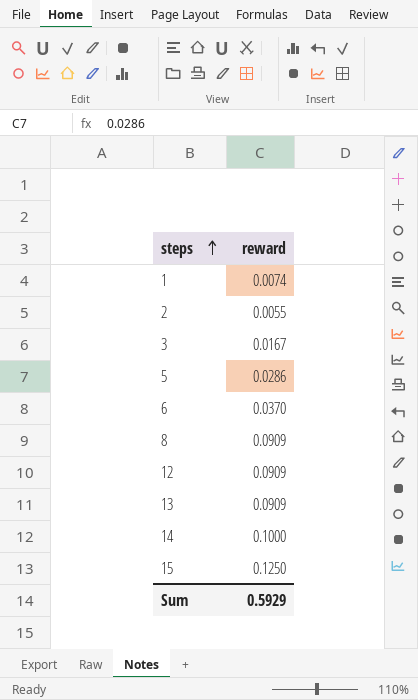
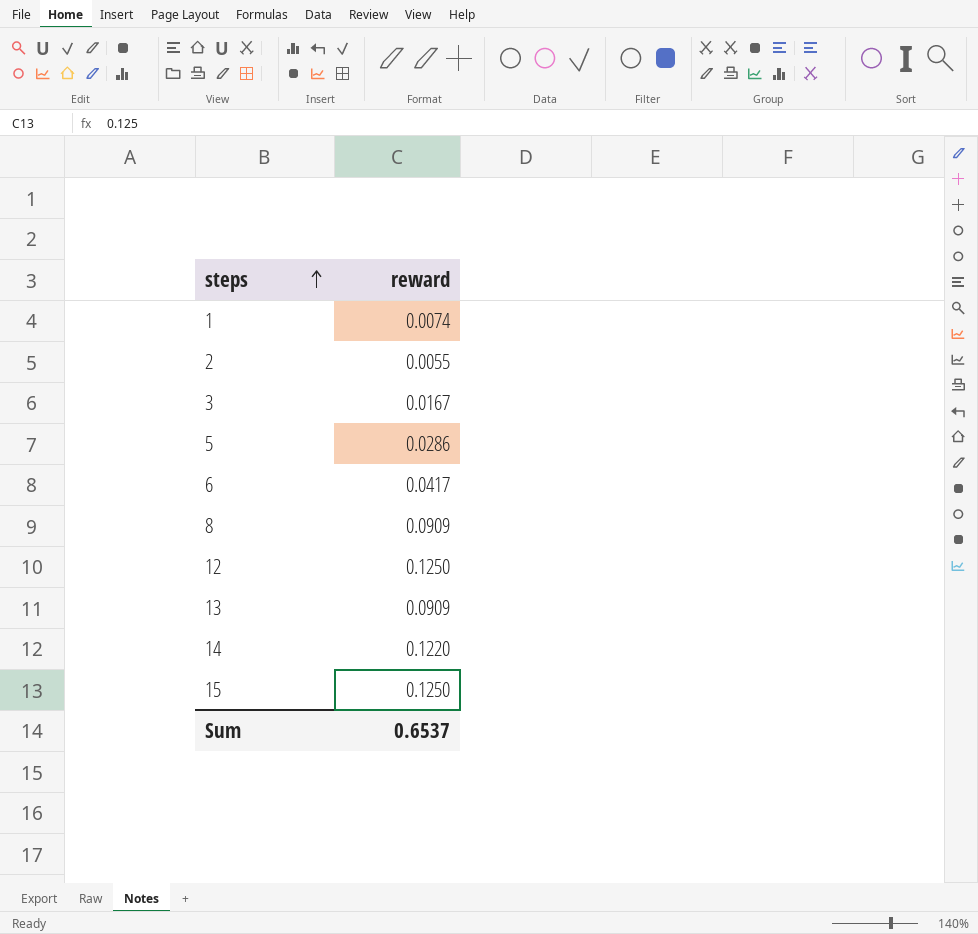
6 | reward: 0.0370 -> 0.0417
12 | reward: 0.0909 -> 0.1250
14 | reward: 0.1000 -> 0.1220
Sum | reward: 0.5929 -> 0.6537

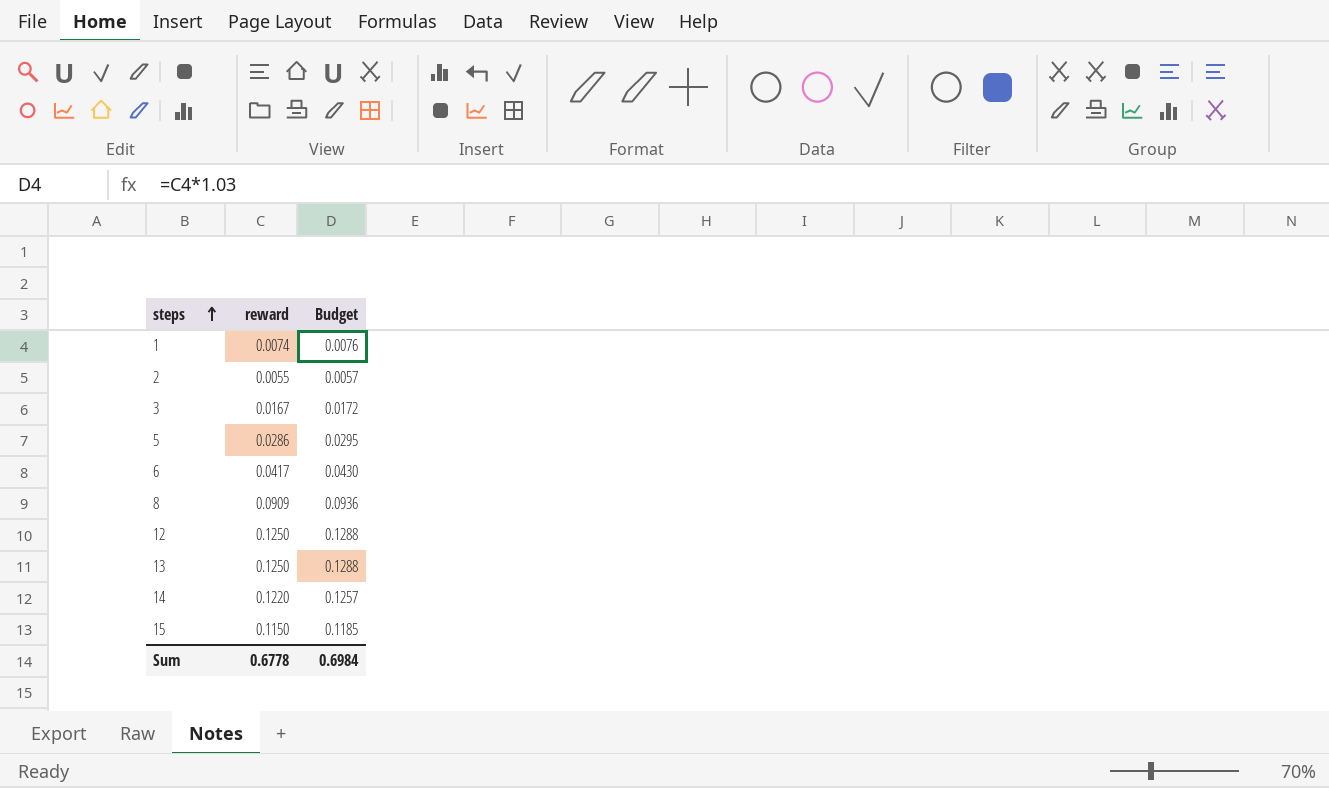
column Budget | formula: none -> [reward] * 1.03
13 | reward: 0.0909 -> 0.1250
15 | reward: 0.1250 -> 0.1150
Sum | reward: 0.6537 -> 0.6778

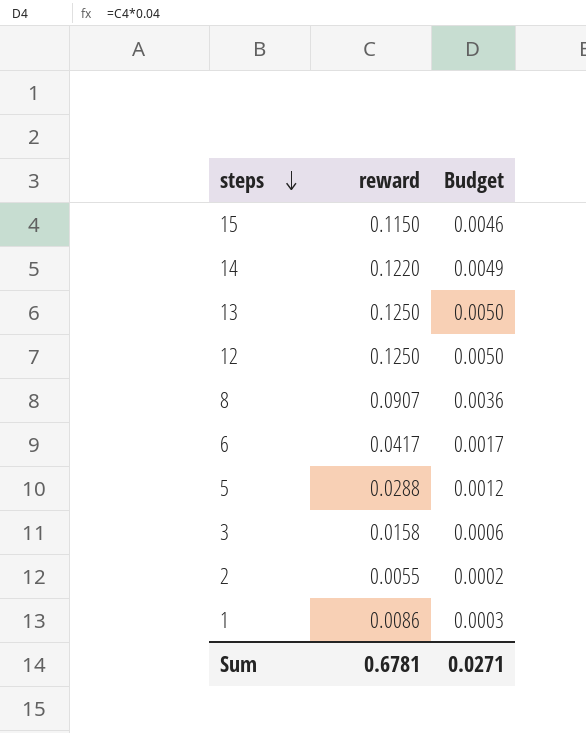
row order: steps ascending -> steps descending
column Budget | formula: [reward] * 1.03 -> [reward] * 0.04
8 | reward: 0.0909 -> 0.0907
5 | reward: 0.0286 -> 0.0288
3 | reward: 0.0167 -> 0.0158
1 | reward: 0.0074 -> 0.0086
Sum | reward: 0.6778 -> 0.6781
Sum | Budget: 0.6984 -> 0.0271

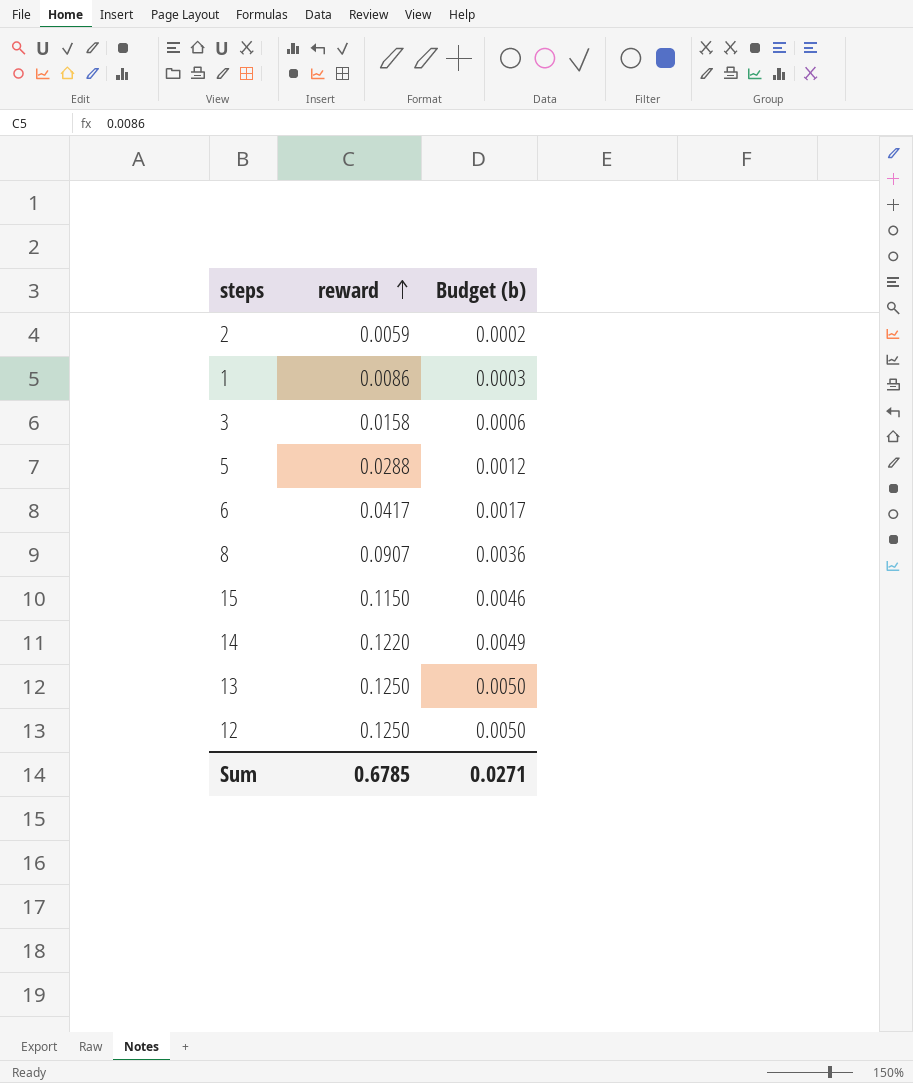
row order: steps descending -> reward ascending
column name: Budget -> Budget (b)
2 | reward: 0.0055 -> 0.0059
Sum | reward: 0.6781 -> 0.6785

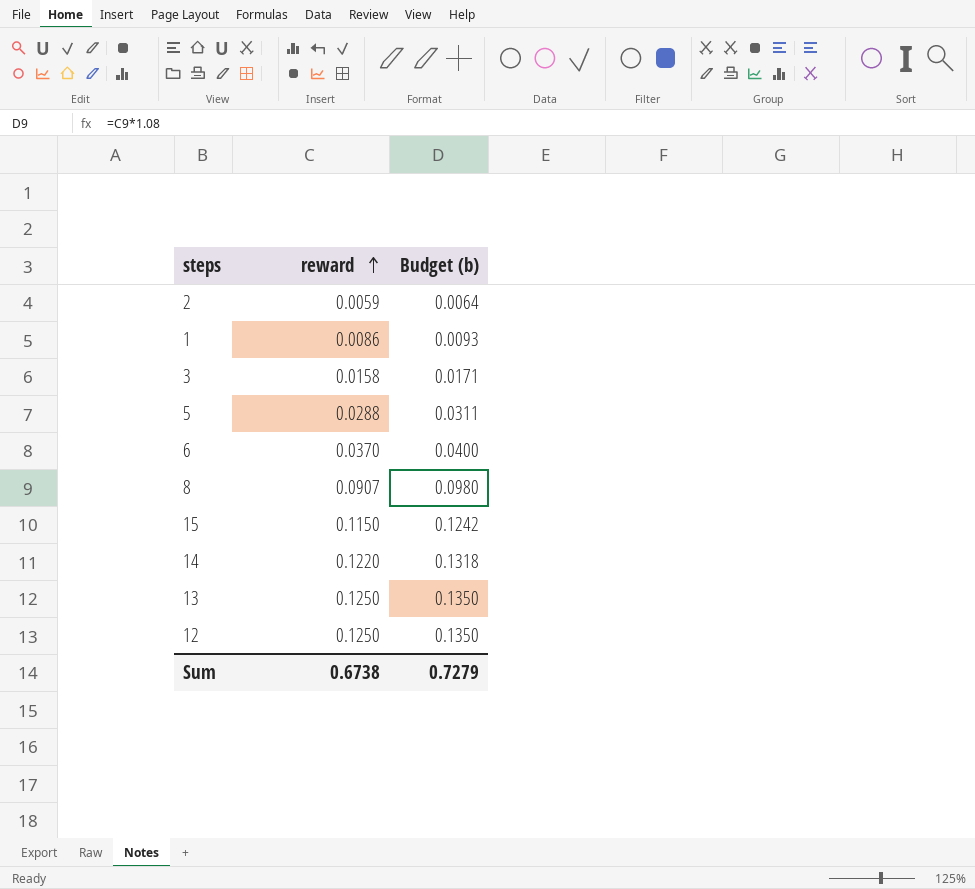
column Budget (b) | formula: [reward] * 0.04 -> [reward] * 1.08
6 | reward: 0.0417 -> 0.0370
Sum | reward: 0.6785 -> 0.6738
Sum | Budget (b): 0.0271 -> 0.7279

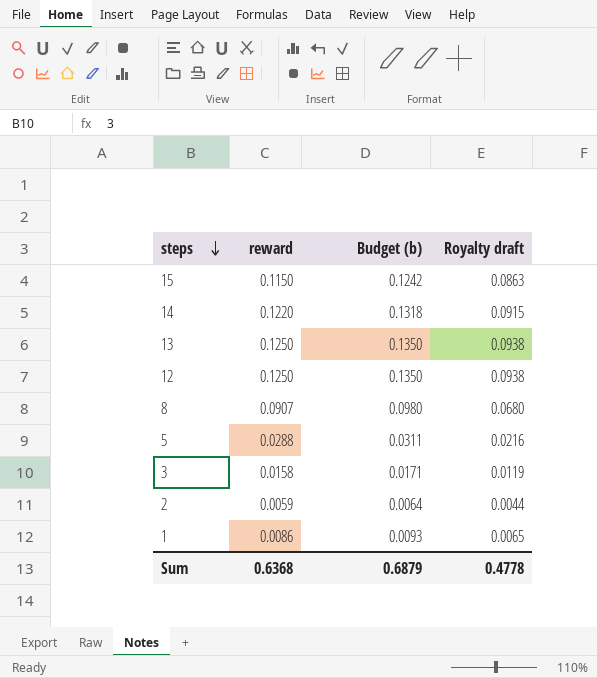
row order: reward ascending -> steps descending
column Royalty draft | formula: none -> [reward] * 0.75
row 6: 0.0370 | 0.0400 -> none
Sum | reward: 0.6738 -> 0.6368
Sum | Budget (b): 0.7279 -> 0.6879

